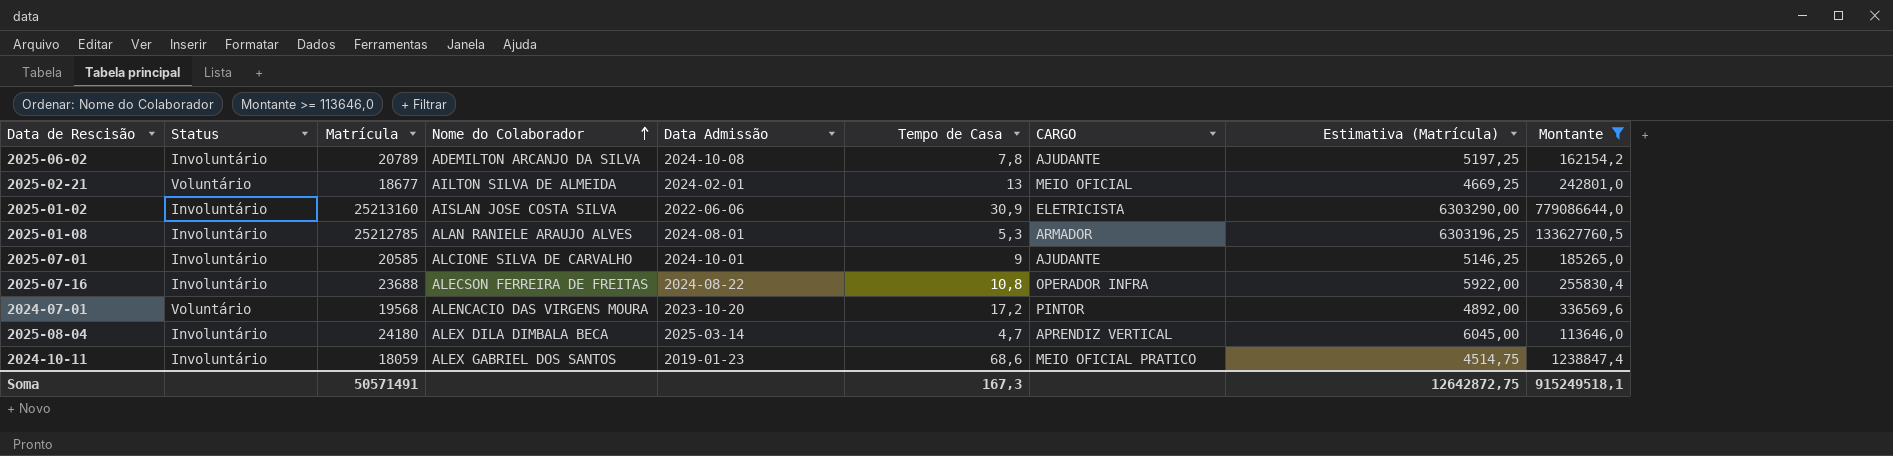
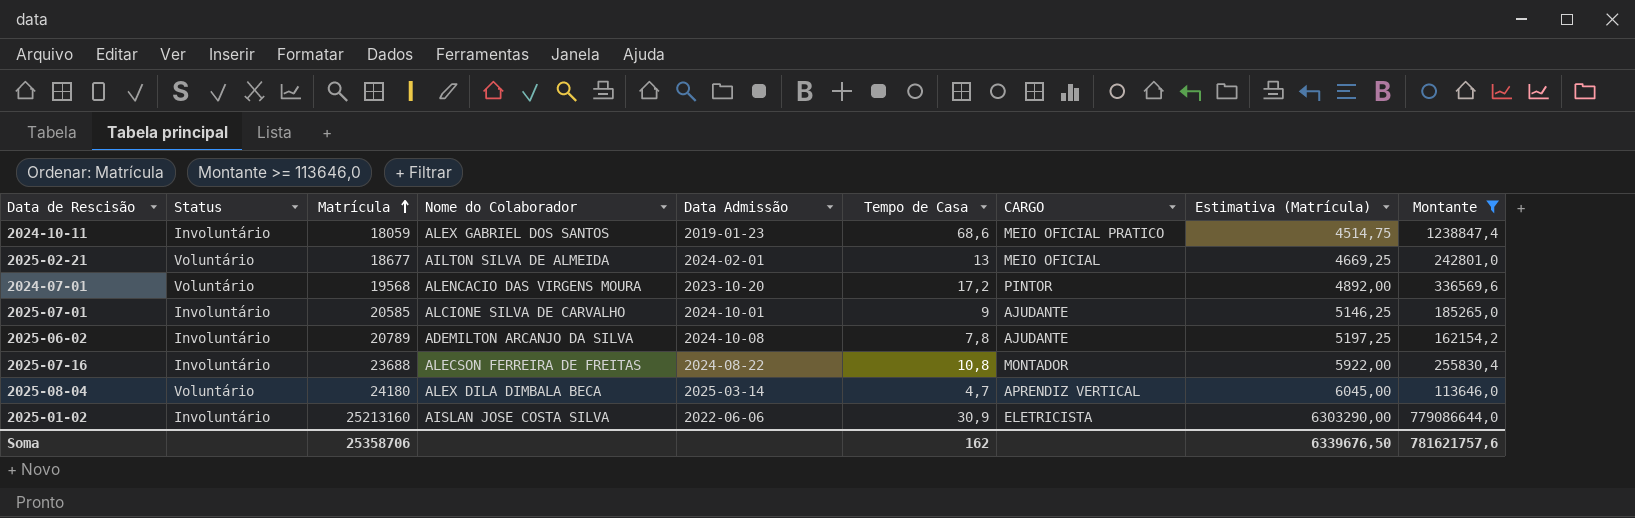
row order: Nome do Colaborador ascending -> Matrícula ascending
row 2025-01-08: Involuntário | 25212785 | ALAN RANIELE ARAUJO ALVES | 2024-08-01 | 5,3 | ARMADOR | 6303196,25 | 133627760,5 -> none
2025-07-16 | CARGO: OPERADOR INFRA -> MONTADOR
2025-08-04 | Status: Involuntário -> Voluntário
Soma | Matrícula: 50571491 -> 25358706
Soma | Tempo de Casa: 167,3 -> 162
Soma | Estimativa (Matrícula): 12642872,75 -> 6339676,50
Soma | Montante: 915249518,1 -> 781621757,6

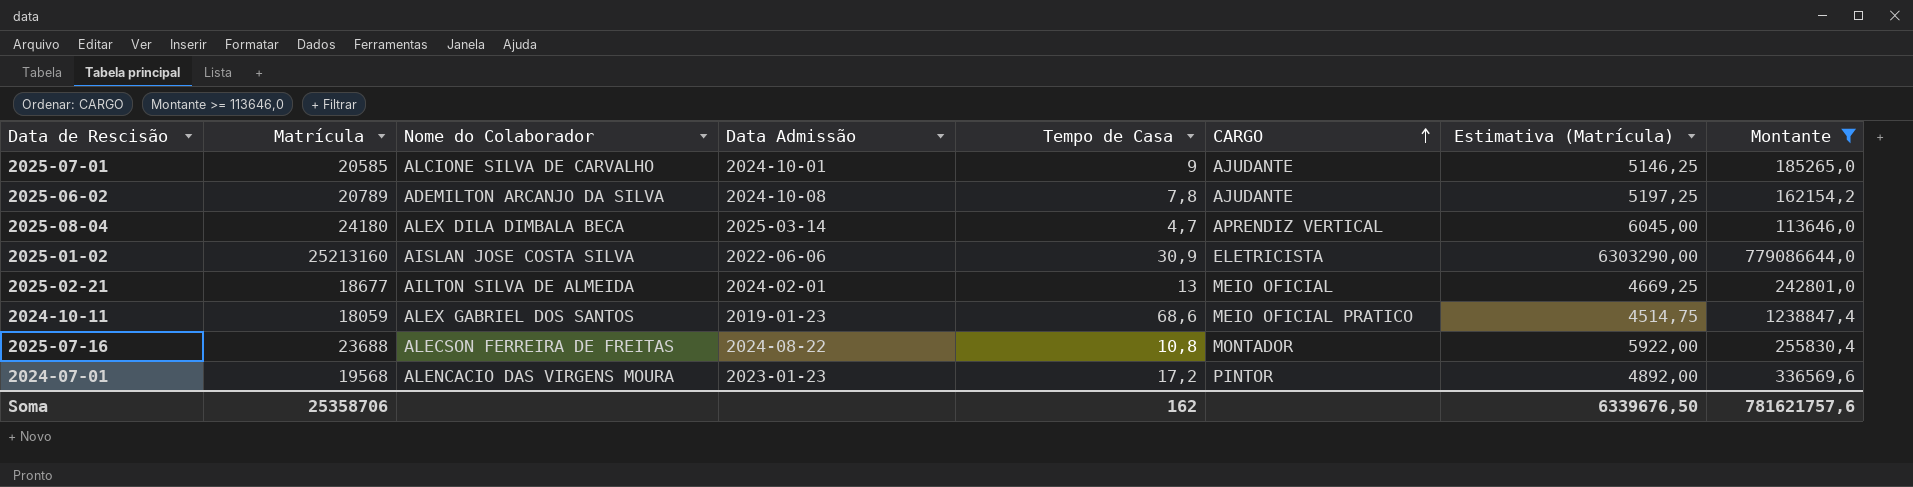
row order: Matrícula ascending -> CARGO ascending
column Status | position: 2 -> none
2024-07-01 | Data Admissão: 2023-10-20 -> 2023-01-23

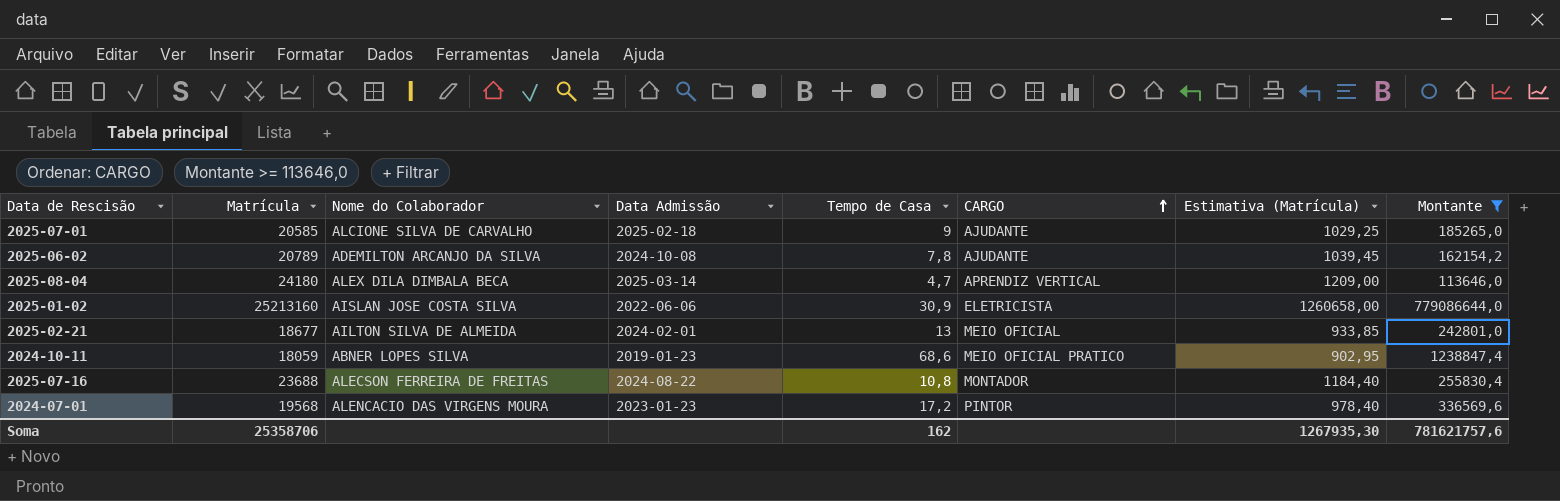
column Estimativa (Matrícula) | formula: [Matrícula] * 0,25 -> [Matrícula] * 0,05
2025-07-01 | Data Admissão: 2024-10-01 -> 2025-02-18
2024-10-11 | Nome do Colaborador: ALEX GABRIEL DOS SANTOS -> ABNER LOPES SILVA
Soma | Estimativa (Matrícula): 6339676,50 -> 1267935,30

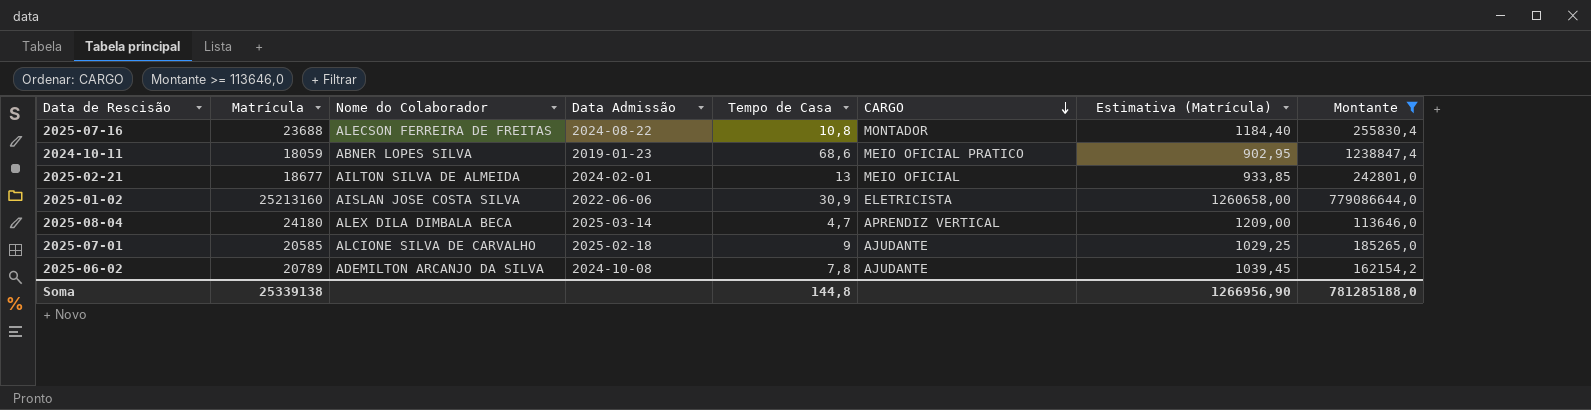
row order: CARGO ascending -> CARGO descending
row 2024-07-01: 19568 | ALENCACIO DAS VIRGENS MOURA | 2023-01-23 | 17,2 | PINTOR | 978,40 | 336569,6 -> none
Soma | Matrícula: 25358706 -> 25339138
Soma | Tempo de Casa: 162 -> 144,8
Soma | Estimativa (Matrícula): 1267935,30 -> 1266956,90
Soma | Montante: 781621757,6 -> 781285188,0

